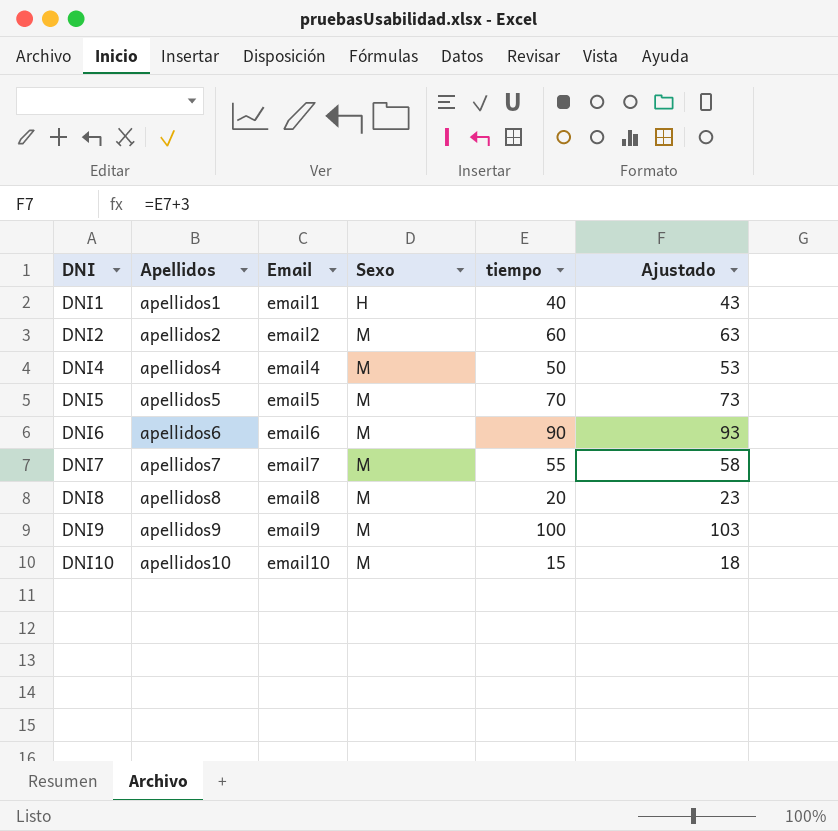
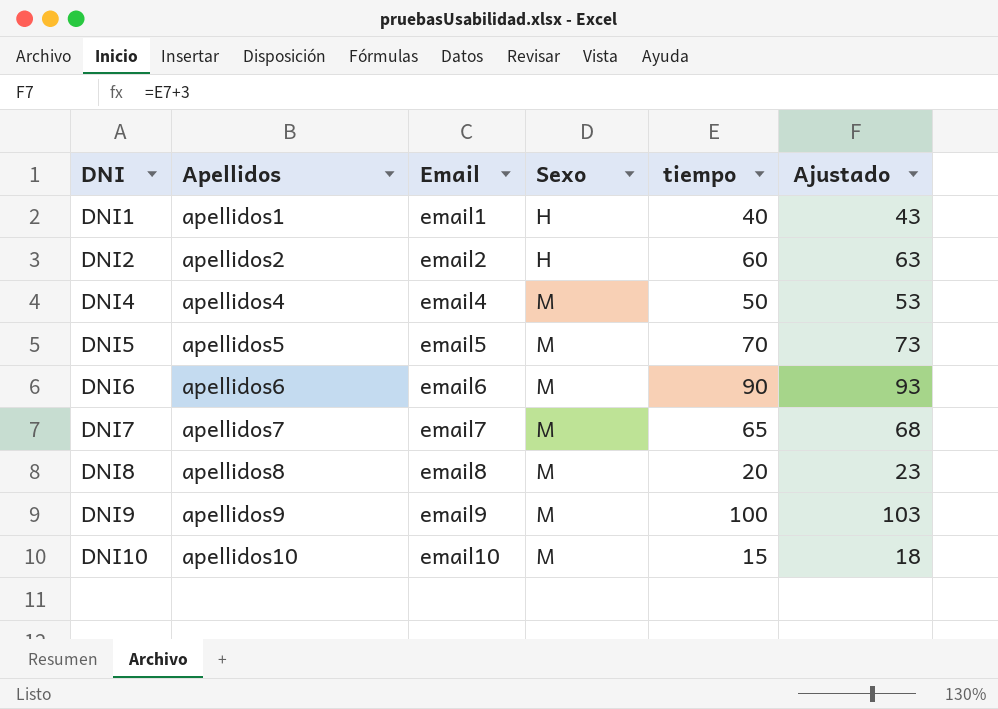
DNI2 | Sexo: M -> H
DNI7 | tiempo: 55 -> 65
DNI7 | Ajustado: 58 -> 68

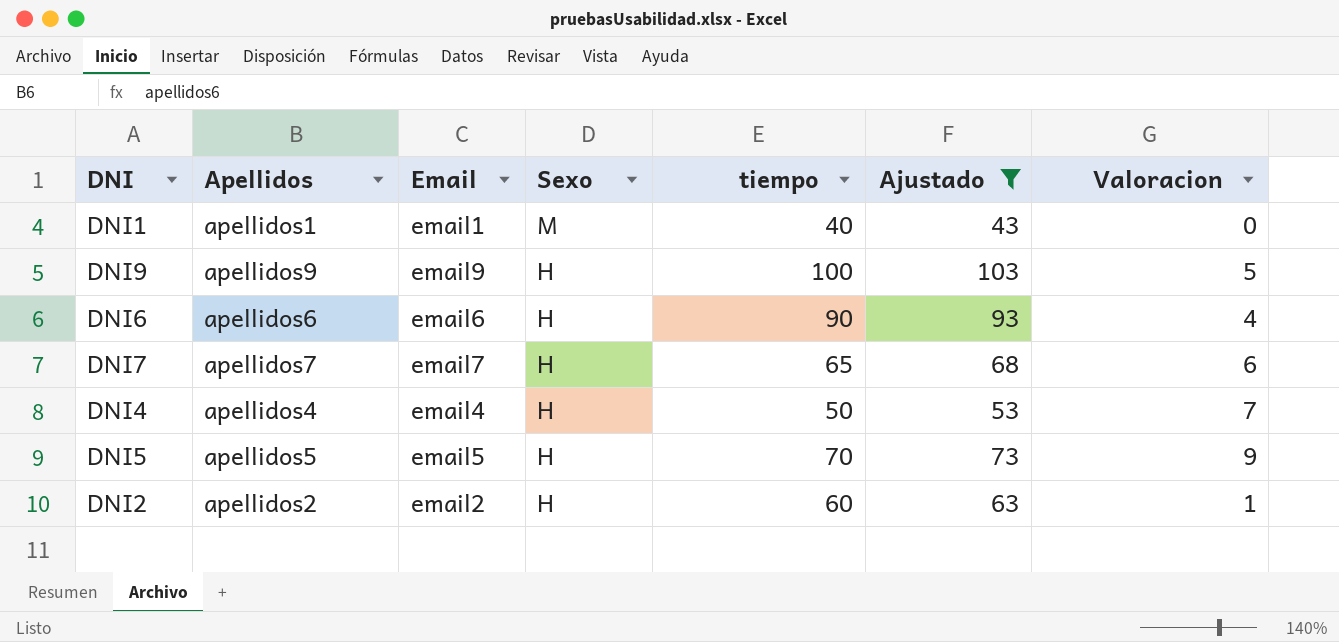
filter: none -> Ajustado >= 43
row order: DNI ascending -> Sexo descending
column Valoracion | position: none -> 7
DNI1 | Sexo: H -> M
DNI9 | Sexo: M -> H
DNI6 | Sexo: M -> H
DNI7 | Sexo: M -> H
DNI4 | Sexo: M -> H
DNI5 | Sexo: M -> H

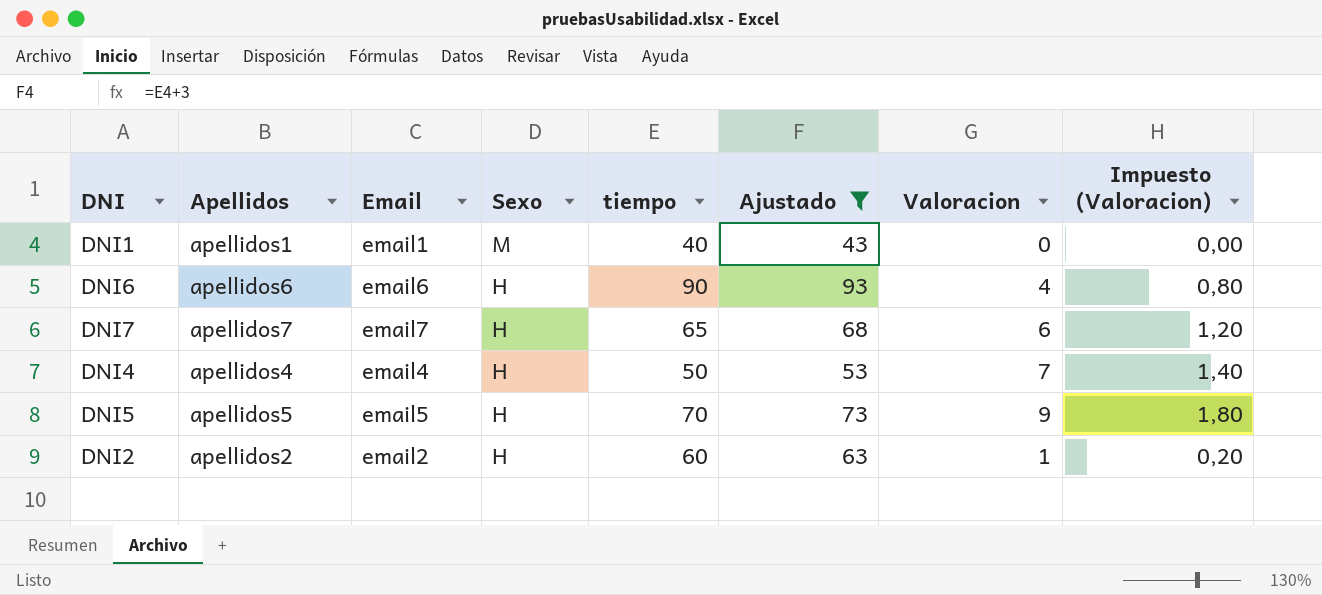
column Impuesto (Valoracion) | formula: none -> [Valoracion] * 0,2
row DNI9: apellidos9 | email9 | H | 100 | 103 | 5 -> none

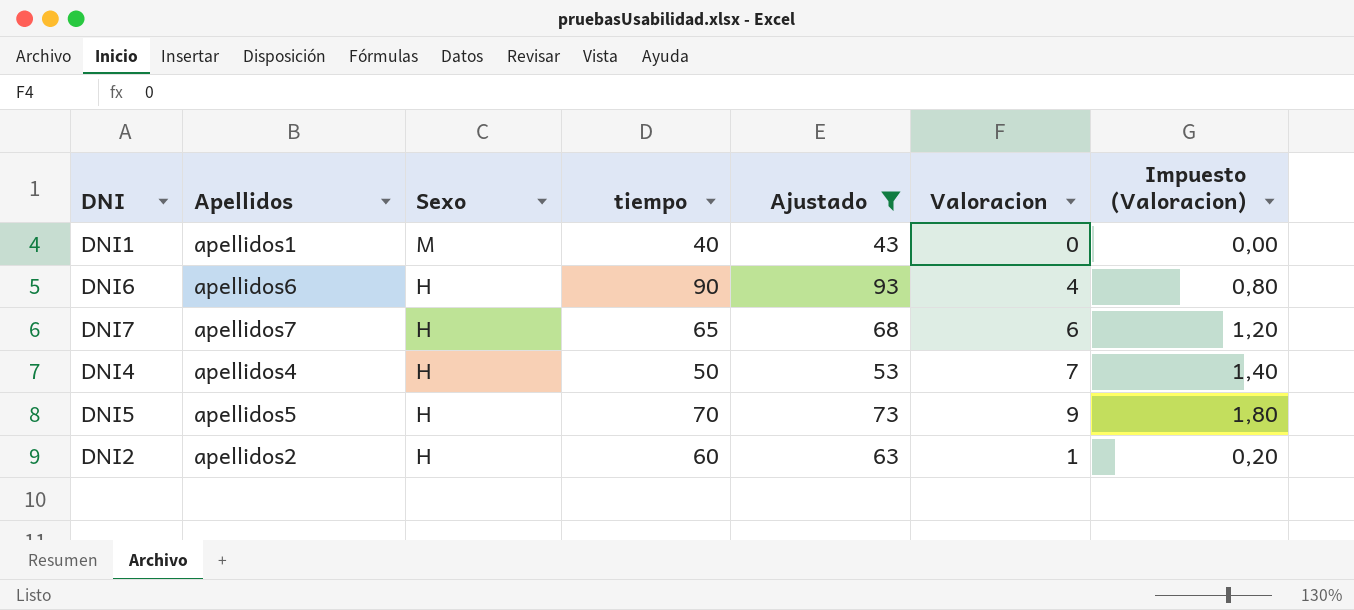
column Email | position: 3 -> none

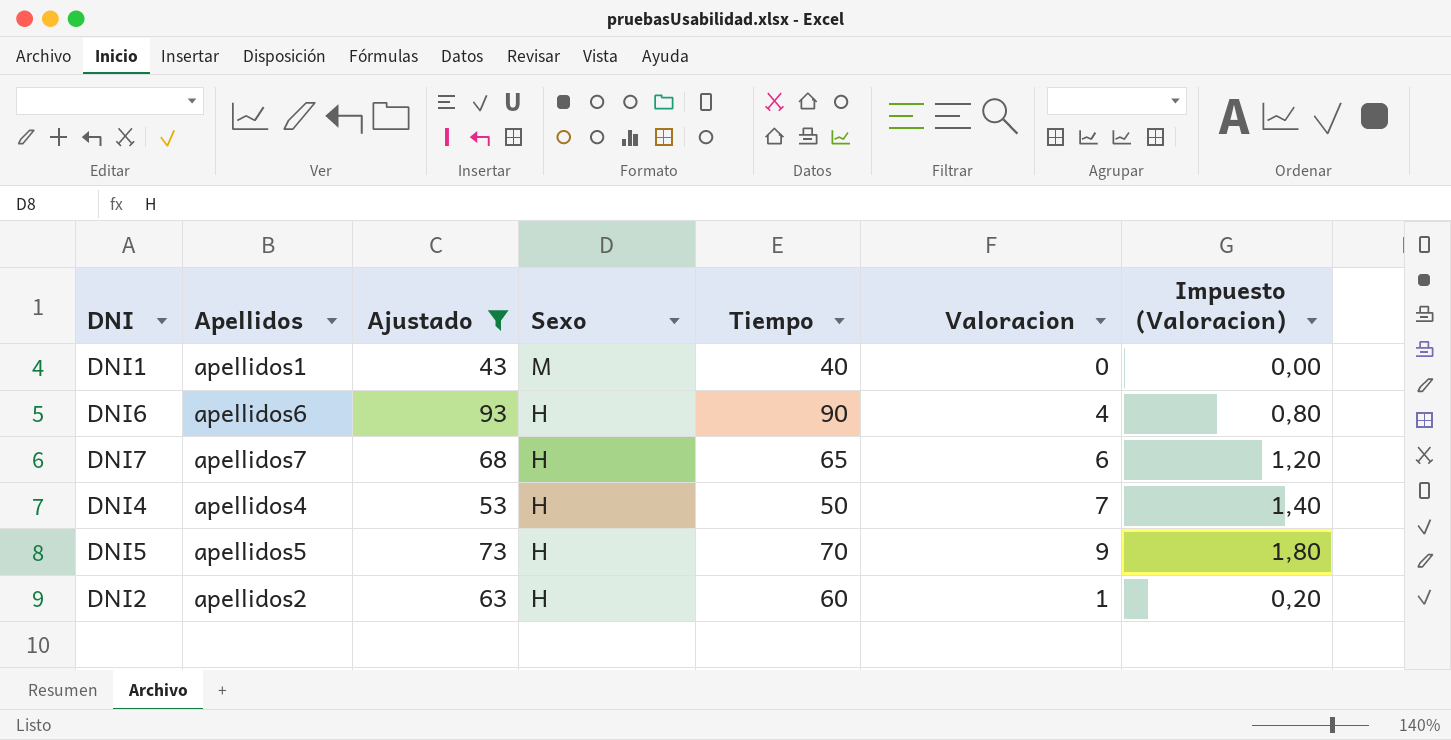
column Ajustado | position: 5 -> 3
column name: tiempo -> Tiempo

